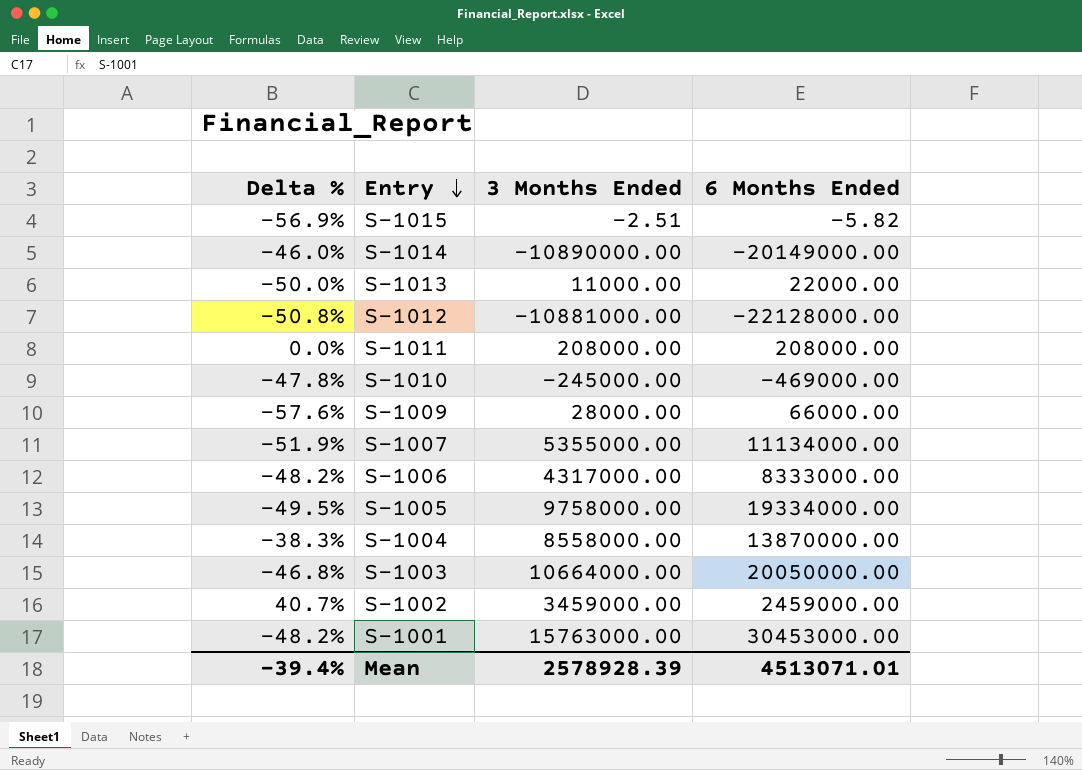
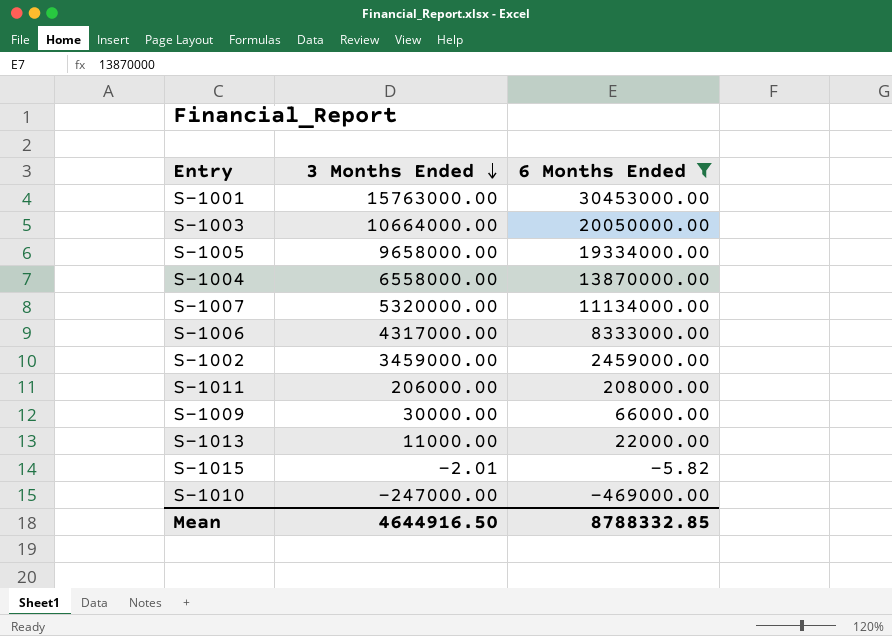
filter: none -> 6 Months Ended >= -469000.00
row order: Entry descending -> 3 Months Ended descending
column Delta % | formula: ([3 Months Ended] - [6 Months Ended]) / [6 Months Ended] -> none
S-1005 | 3 Months Ended: 9758000.00 -> 9658000.00
S-1004 | 3 Months Ended: 8558000.00 -> 6558000.00
S-1007 | 3 Months Ended: 5355000.00 -> 5320000.00
S-1011 | 3 Months Ended: 208000.00 -> 206000.00
S-1009 | 3 Months Ended: 28000.00 -> 30000.00
S-1015 | 3 Months Ended: -2.51 -> -2.01
S-1010 | 3 Months Ended: -245000.00 -> -247000.00
Mean | 3 Months Ended: 2578928.39 -> 4644916.50
Mean | 6 Months Ended: 4513071.01 -> 8788332.85

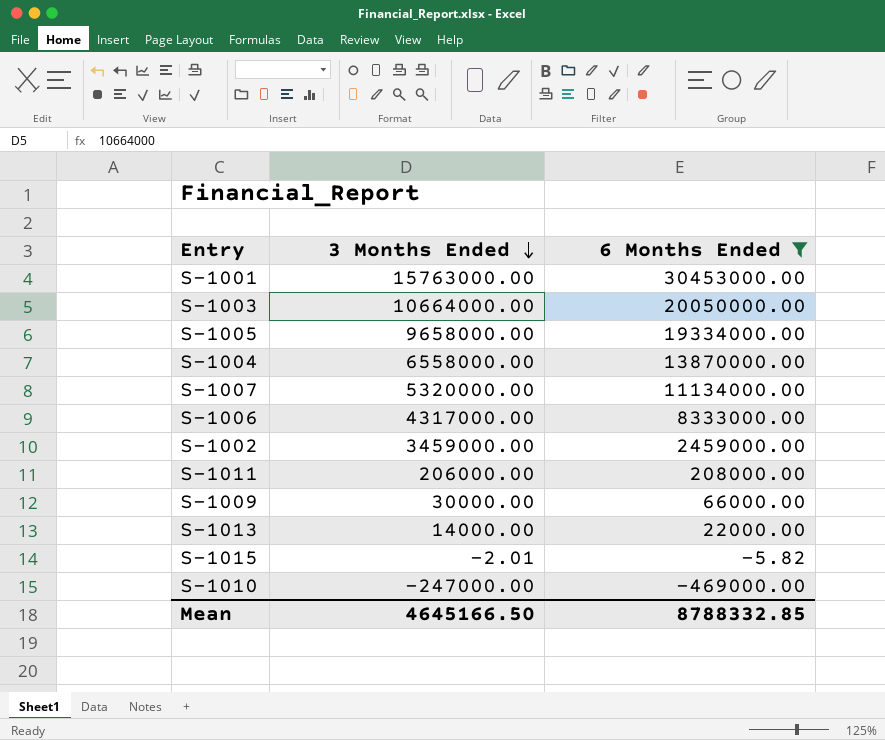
S-1013 | 3 Months Ended: 11000.00 -> 14000.00
Mean | 3 Months Ended: 4644916.50 -> 4645166.50

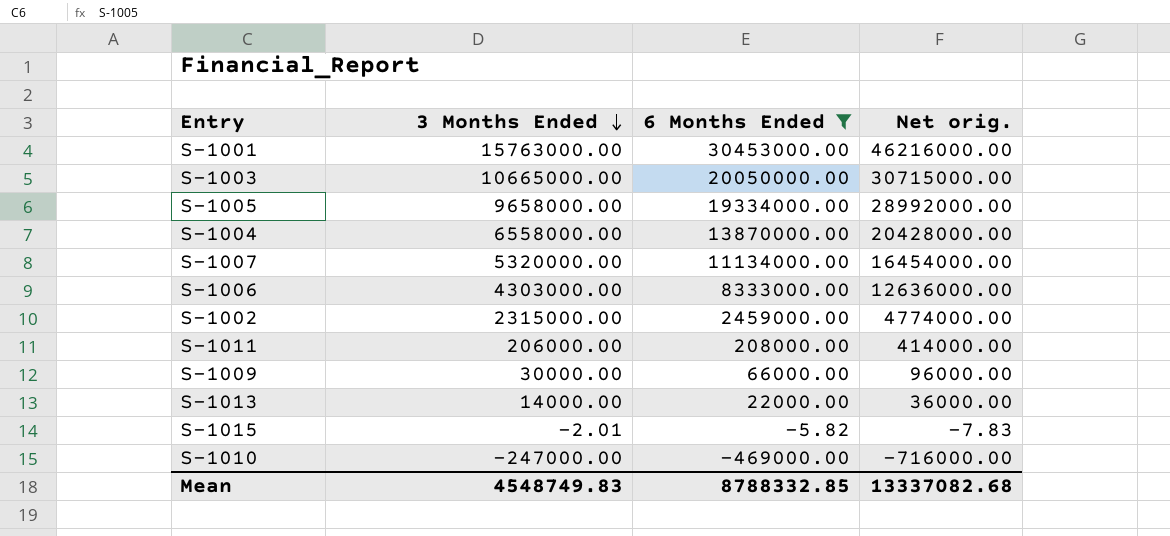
column Net orig. | formula: none -> [3 Months Ended] + [6 Months Ended]
S-1003 | 3 Months Ended: 10664000.00 -> 10665000.00
S-1006 | 3 Months Ended: 4317000.00 -> 4303000.00
S-1002 | 3 Months Ended: 3459000.00 -> 2315000.00
Mean | 3 Months Ended: 4645166.50 -> 4548749.83

